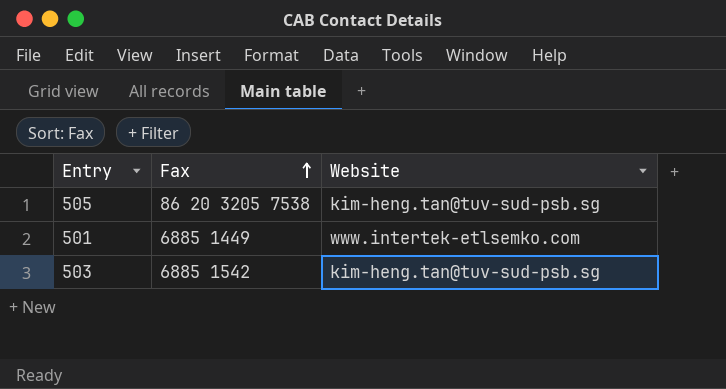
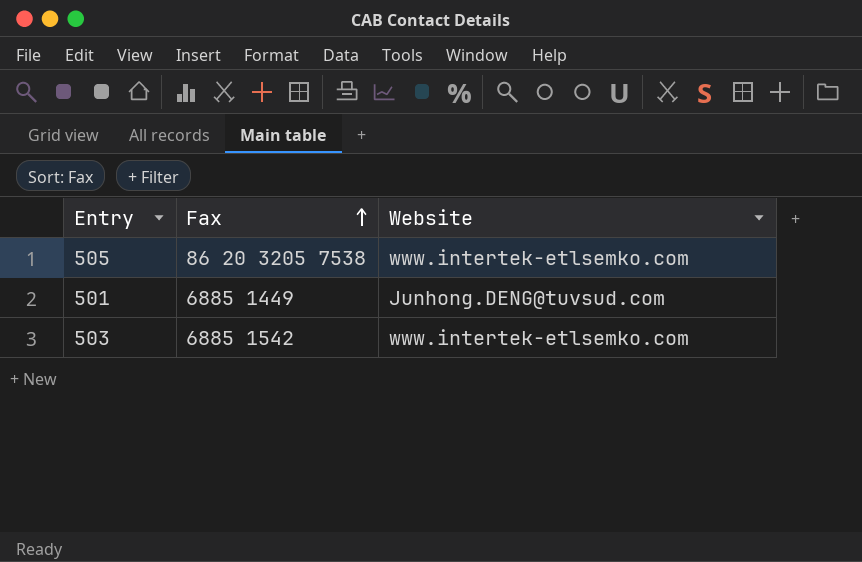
505 | Website: kim-heng.tan@tuv-sud-psb.sg -> www.intertek-etlsemko.com
501 | Website: www.intertek-etlsemko.com -> Junhong.DENG@tuvsud.com
503 | Website: kim-heng.tan@tuv-sud-psb.sg -> www.intertek-etlsemko.com

